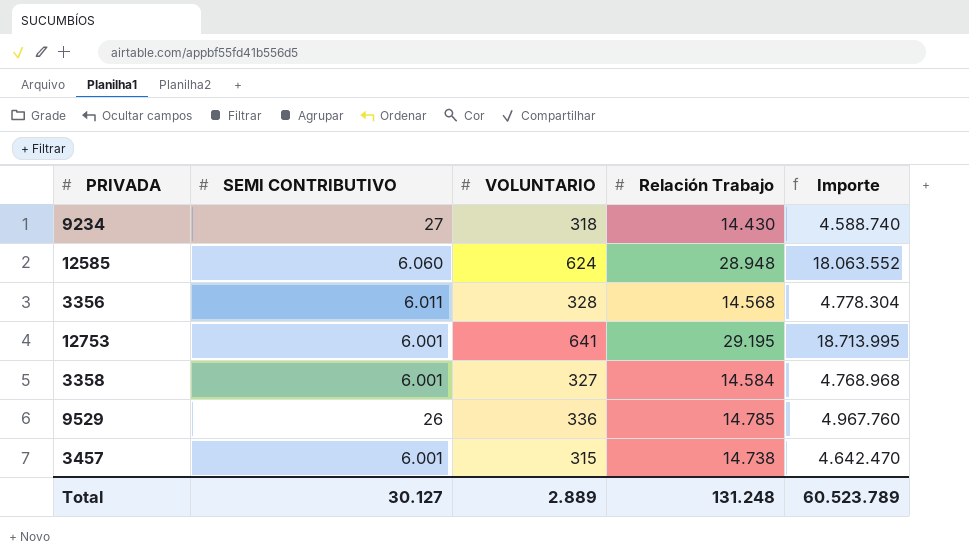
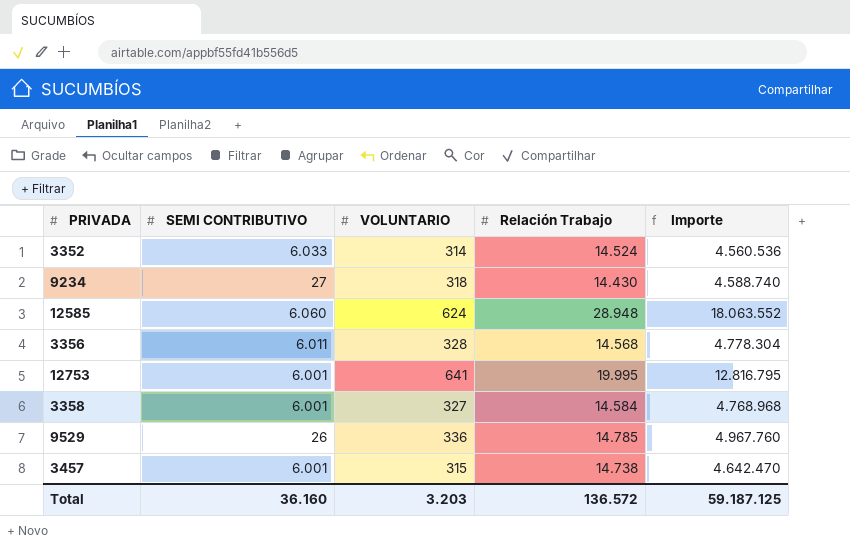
row 3352: none -> 6.033 | 314 | 14.524 | 4.560.536
12753 | Relación Trabajo: 29.195 -> 19.995
12753 | Importe: 18.713.995 -> 12.816.795
Total | SEMI CONTRIBUTIVO: 30.127 -> 36.160
Total | VOLUNTARIO: 2.889 -> 3.203
Total | Relación Trabajo: 131.248 -> 136.572
Total | Importe: 60.523.789 -> 59.187.125

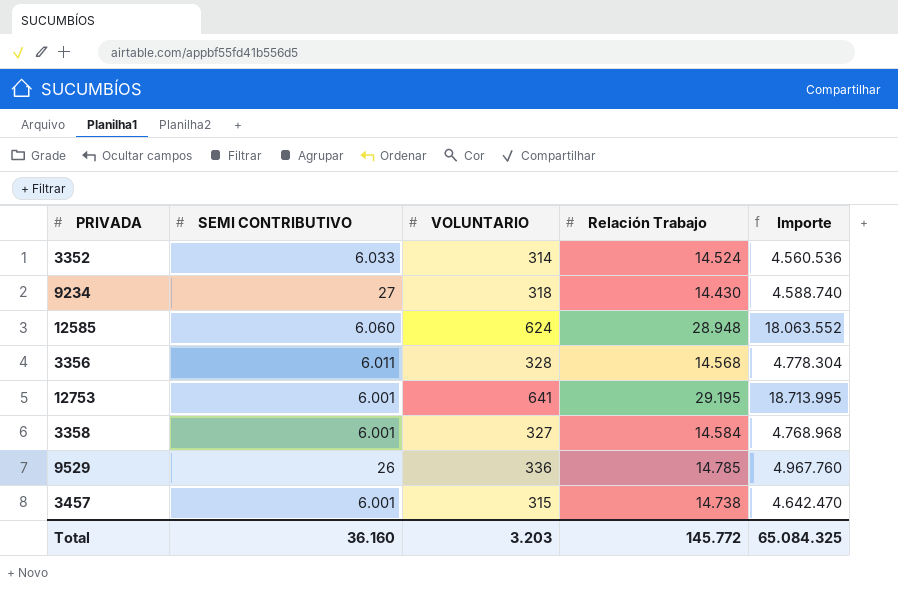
12753 | Relación Trabajo: 19.995 -> 29.195
12753 | Importe: 12.816.795 -> 18.713.995
Total | Relación Trabajo: 136.572 -> 145.772
Total | Importe: 59.187.125 -> 65.084.325

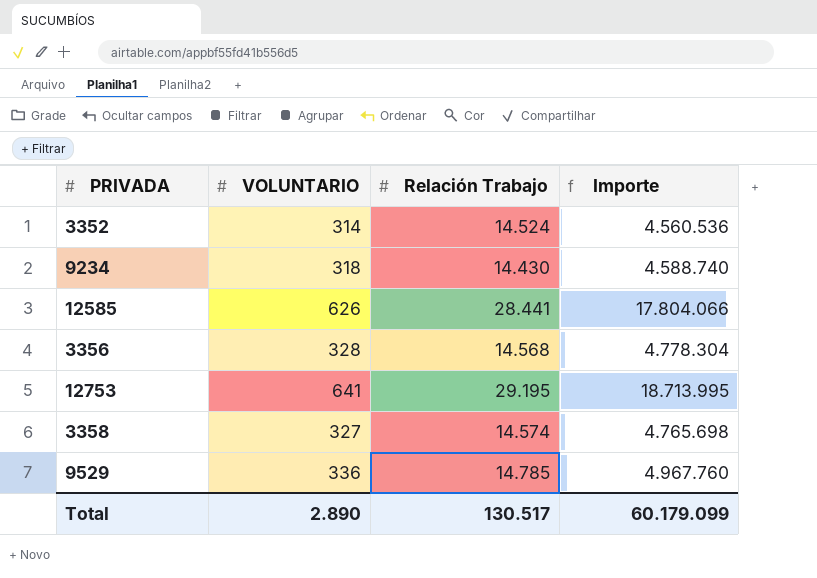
column SEMI CONTRIBUTIVO | position: 2 -> none
row 3457: 6.001 | 315 | 14.738 | 4.642.470 -> none
12585 | VOLUNTARIO: 624 -> 626
12585 | Relación Trabajo: 28.948 -> 28.441
12585 | Importe: 18.063.552 -> 17.804.066
3358 | Relación Trabajo: 14.584 -> 14.574
3358 | Importe: 4.768.968 -> 4.765.698
Total | VOLUNTARIO: 3.203 -> 2.890
Total | Relación Trabajo: 145.772 -> 130.517
Total | Importe: 65.084.325 -> 60.179.099

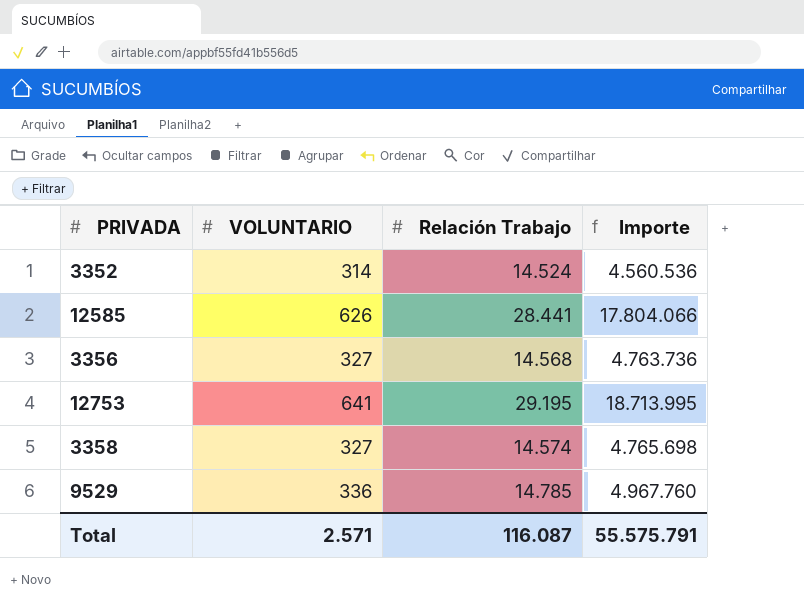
row 9234: 318 | 14.430 | 4.588.740 -> none
3356 | VOLUNTARIO: 328 -> 327
3356 | Importe: 4.778.304 -> 4.763.736
Total | VOLUNTARIO: 2.890 -> 2.571
Total | Relación Trabajo: 130.517 -> 116.087
Total | Importe: 60.179.099 -> 55.575.791

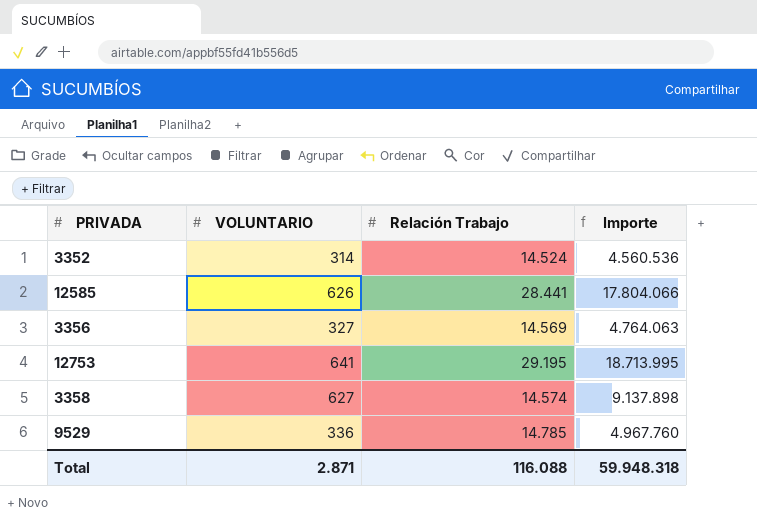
3356 | Relación Trabajo: 14.568 -> 14.569
3356 | Importe: 4.763.736 -> 4.764.063
3358 | VOLUNTARIO: 327 -> 627
3358 | Importe: 4.765.698 -> 9.137.898
Total | VOLUNTARIO: 2.571 -> 2.871
Total | Relación Trabajo: 116.087 -> 116.088
Total | Importe: 55.575.791 -> 59.948.318

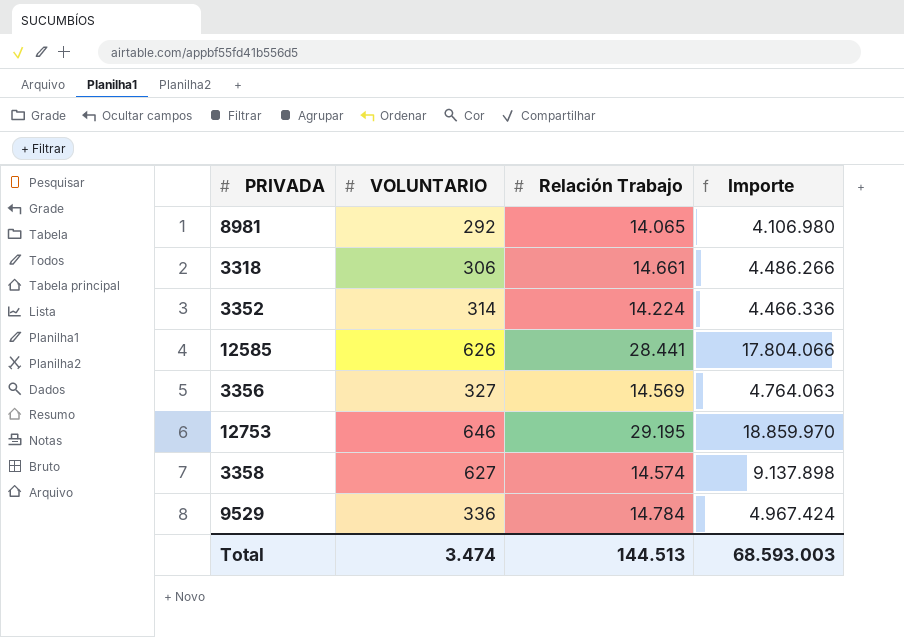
row 8981: none -> 292 | 14.065 | 4.106.980
row 3318: none -> 306 | 14.661 | 4.486.266
3352 | Relación Trabajo: 14.524 -> 14.224
3352 | Importe: 4.560.536 -> 4.466.336
12753 | VOLUNTARIO: 641 -> 646
12753 | Importe: 18.713.995 -> 18.859.970
9529 | Relación Trabajo: 14.785 -> 14.784
9529 | Importe: 4.967.760 -> 4.967.424
Total | VOLUNTARIO: 2.871 -> 3.474
Total | Relación Trabajo: 116.088 -> 144.513
Total | Importe: 59.948.318 -> 68.593.003

